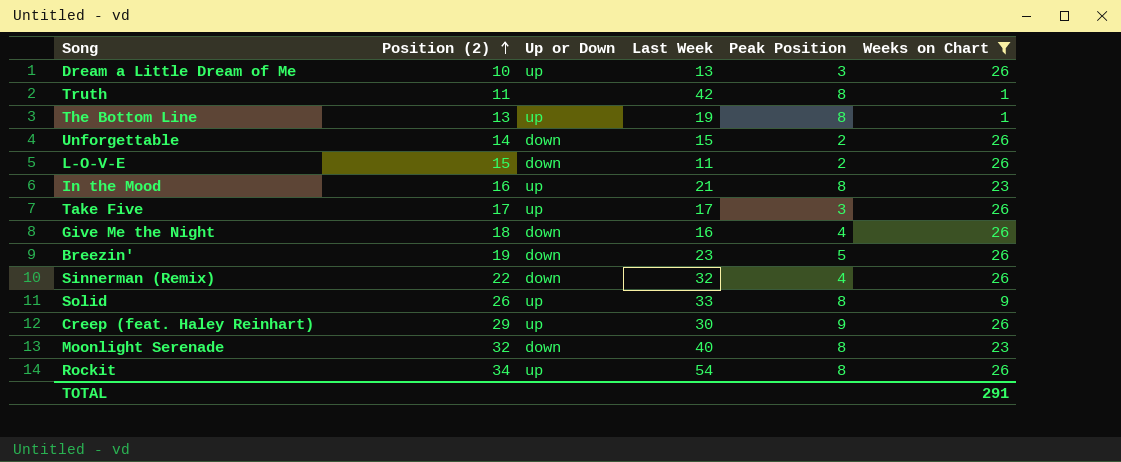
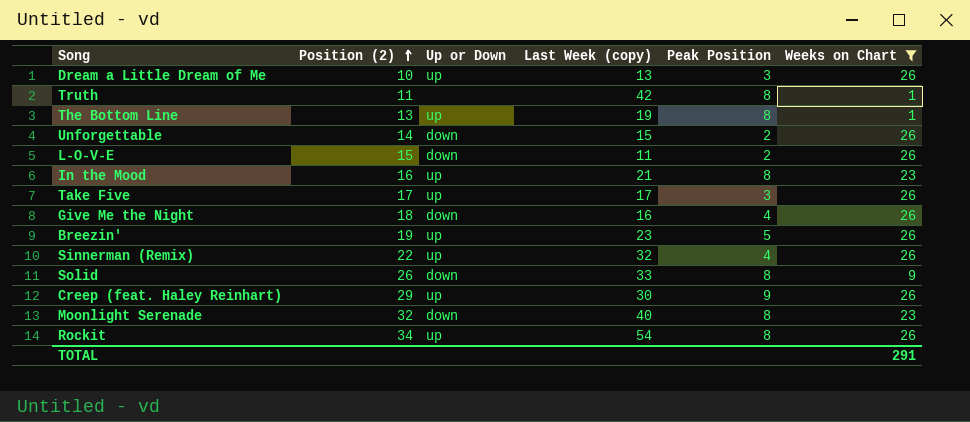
column name: Last Week -> Last Week (copy)
Breezin' | Up or Down: down -> up
Sinnerman (Remix) | Up or Down: down -> up
Solid | Up or Down: up -> down

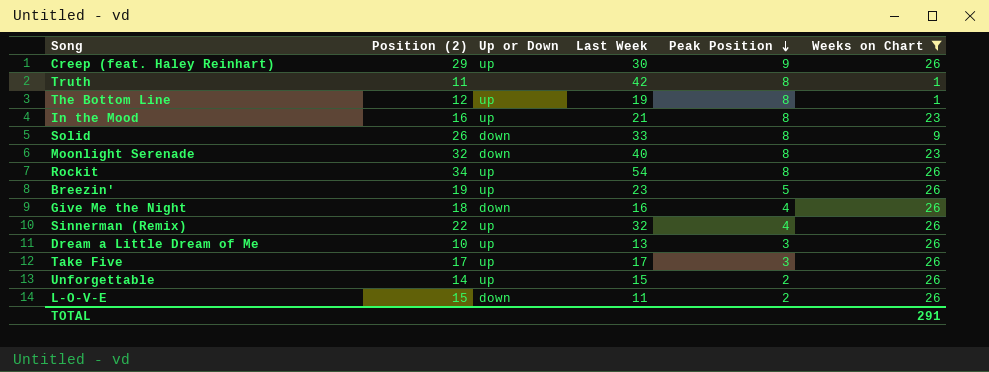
row order: Position (2) ascending -> Peak Position descending
column name: Last Week (copy) -> Last Week
The Bottom Line | Position (2): 13 -> 12
Unforgettable | Up or Down: down -> up

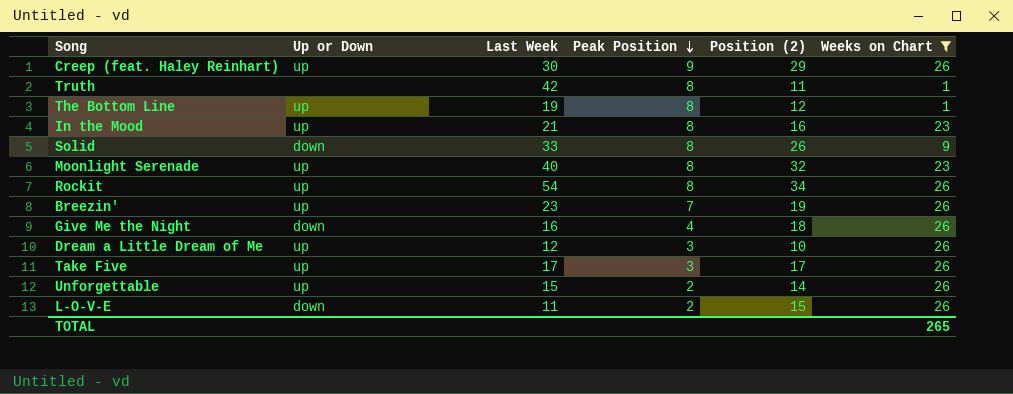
column Position (2) | position: 2 -> 5
row Sinnerman (Remix): 22 | up | 32 | 4 | 26 -> none
Moonlight Serenade | Up or Down: down -> up
Breezin' | Peak Position: 5 -> 7
Dream a Little Dream of Me | Last Week: 13 -> 12
TOTAL | Weeks on Chart: 291 -> 265

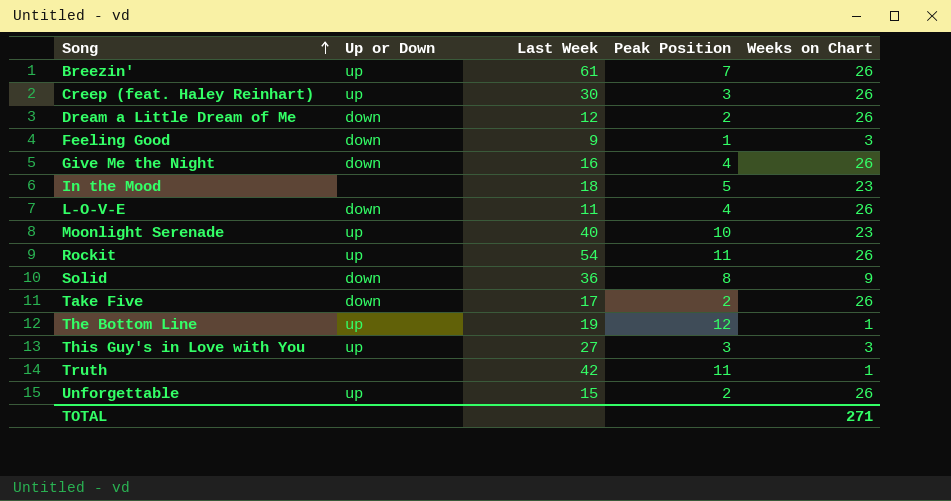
filter: Weeks on Chart != 3 -> none
row order: Peak Position descending -> Song ascending
column Position (2) | position: 5 -> none
Breezin' | Last Week: 23 -> 61
Creep (feat. Haley Reinhart) | Peak Position: 9 -> 3
Dream a Little Dream of Me | Up or Down: up -> down
Dream a Little Dream of Me | Peak Position: 3 -> 2
In the Mood | Up or Down: up -> none
In the Mood | Last Week: 21 -> 18
In the Mood | Peak Position: 8 -> 5
L-O-V-E | Peak Position: 2 -> 4
Moonlight Serenade | Peak Position: 8 -> 10
Rockit | Peak Position: 8 -> 11
Solid | Last Week: 33 -> 36
Take Five | Up or Down: up -> down
Take Five | Peak Position: 3 -> 2
The Bottom Line | Peak Position: 8 -> 12
Truth | Peak Position: 8 -> 11
TOTAL | Weeks on Chart: 265 -> 271

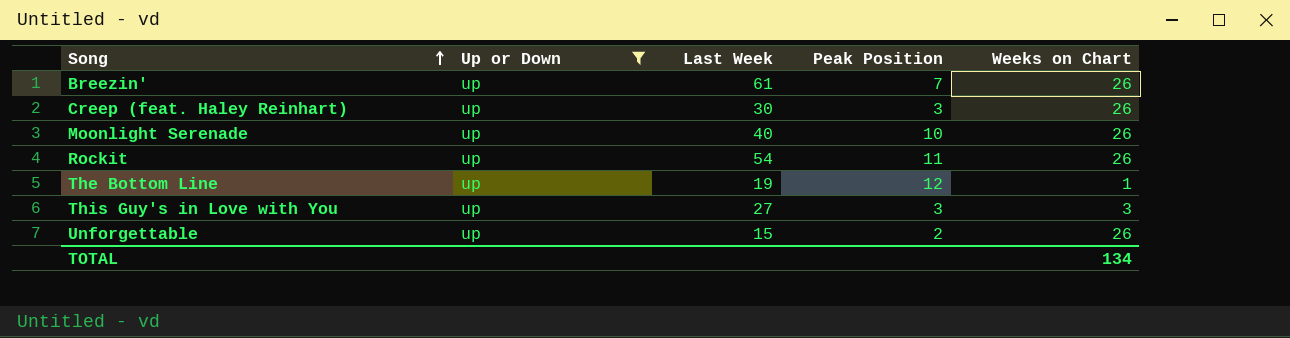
filter: none -> Up or Down = up
Moonlight Serenade | Weeks on Chart: 23 -> 26
TOTAL | Weeks on Chart: 271 -> 134

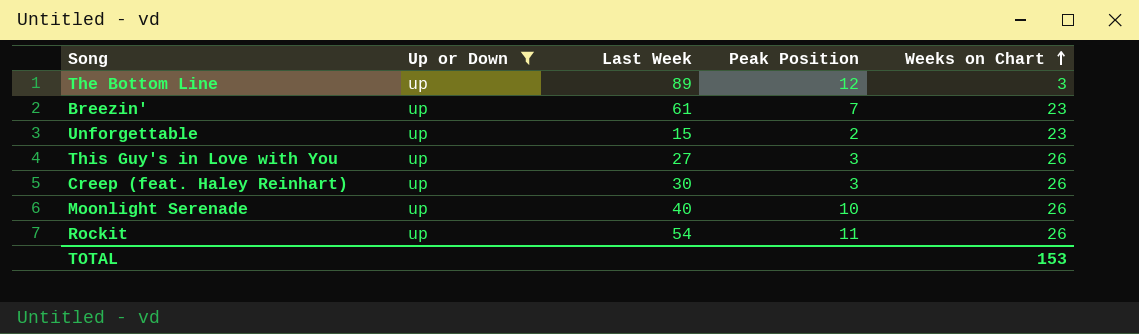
row order: Song ascending -> Weeks on Chart ascending
The Bottom Line | Last Week: 19 -> 89
The Bottom Line | Weeks on Chart: 1 -> 3
Breezin' | Weeks on Chart: 26 -> 23
Unforgettable | Weeks on Chart: 26 -> 23
This Guy's in Love with You | Weeks on Chart: 3 -> 26
TOTAL | Weeks on Chart: 134 -> 153

